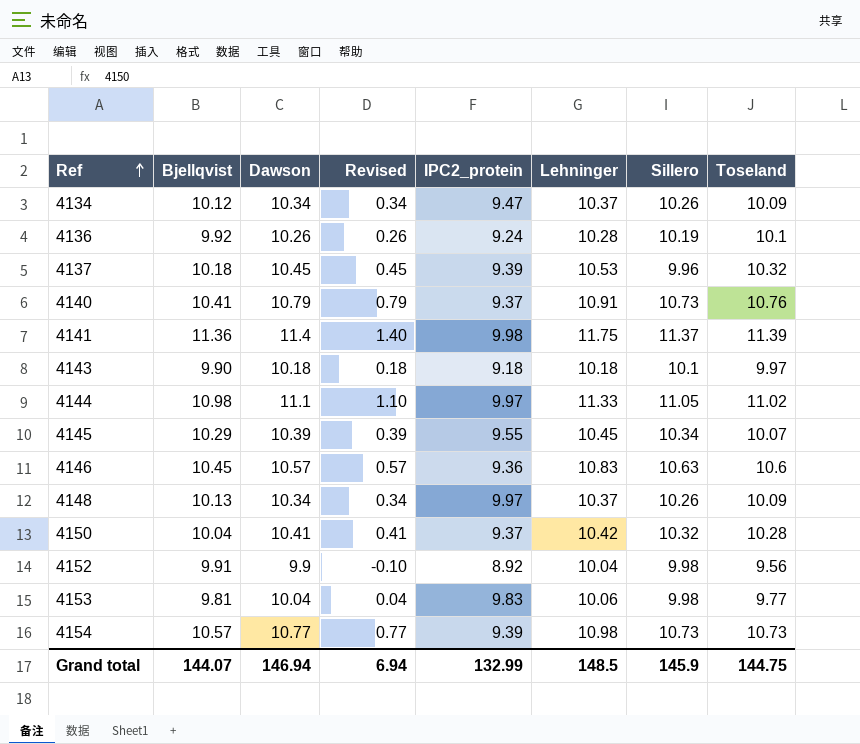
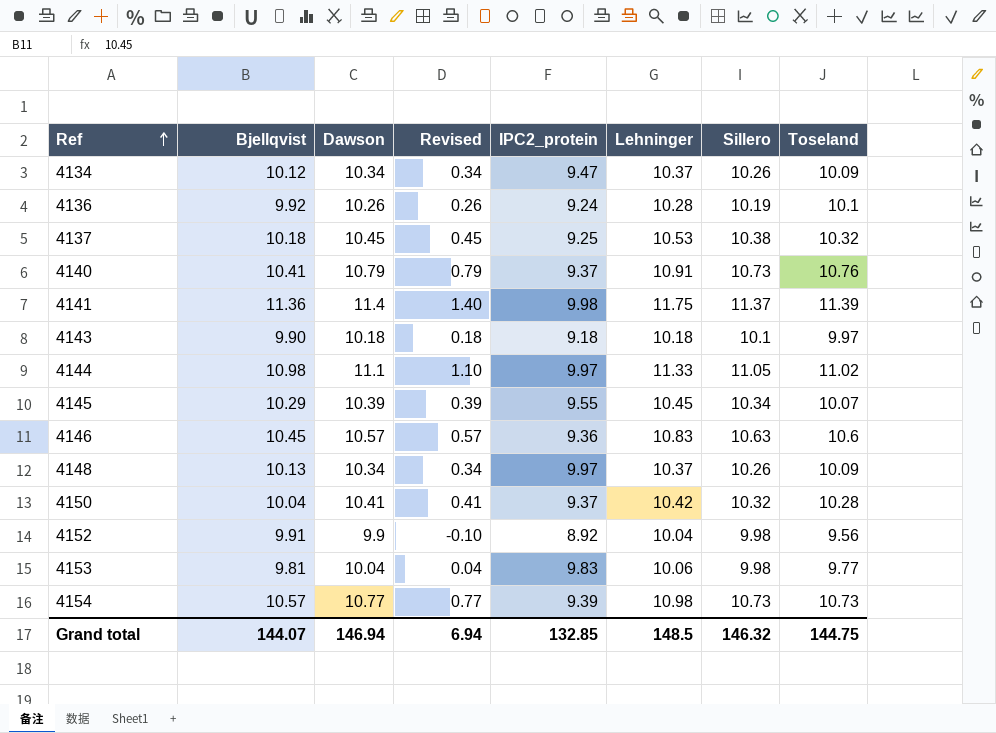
4137 | IPC2_protein: 9.39 -> 9.25
4137 | Sillero: 9.96 -> 10.38
Grand total | IPC2_protein: 132.99 -> 132.85
Grand total | Sillero: 145.9 -> 146.32

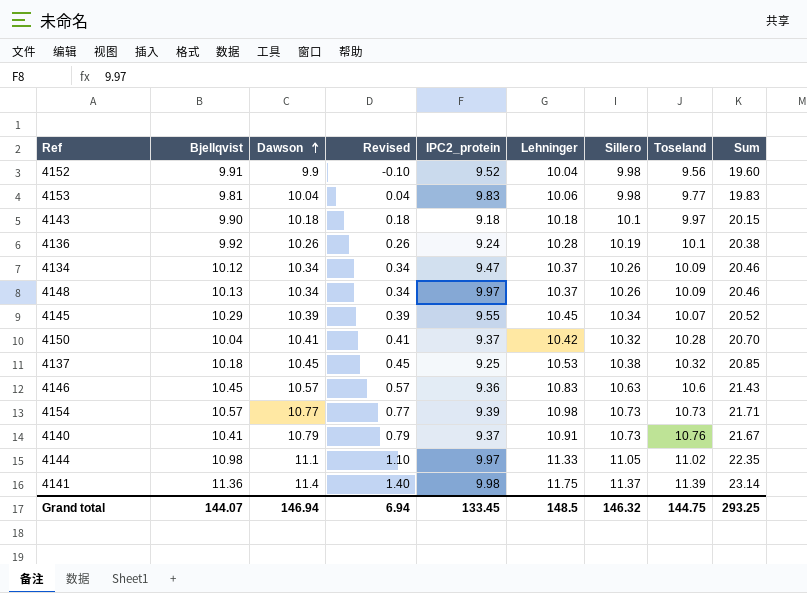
row order: Ref ascending -> Dawson ascending
column Sum | formula: none -> [Lehninger] + [Toseland]
4152 | IPC2_protein: 8.92 -> 9.52
Grand total | IPC2_protein: 132.85 -> 133.45

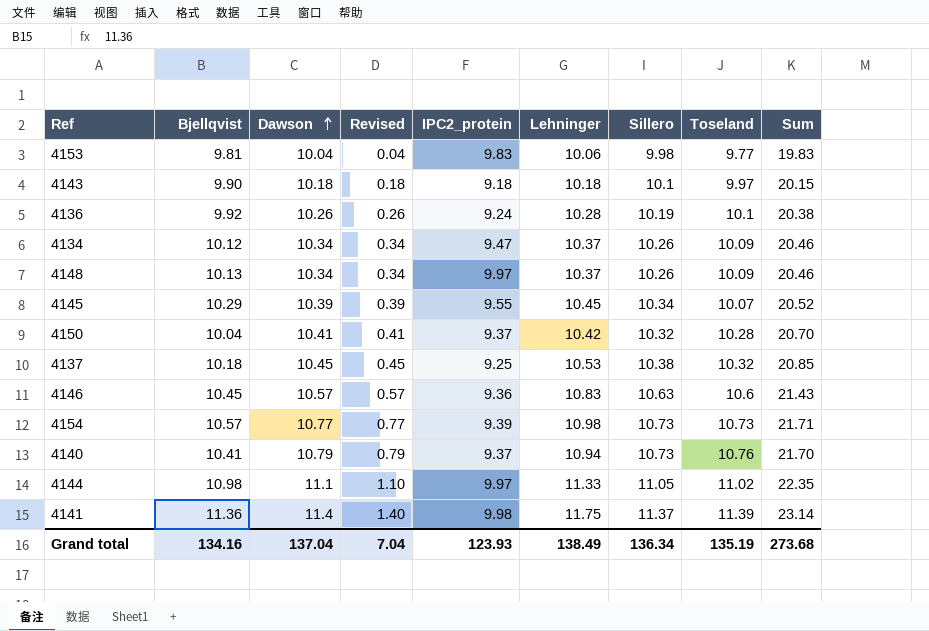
row 4152: 9.91 | 9.9 | -0.10 | 9.52 | 10.04 | 9.98 | 9.56 | 19.60 -> none
4140 | Lehninger: 10.91 -> 10.94
4140 | Sum: 21.67 -> 21.70
Grand total | Bjellqvist: 144.07 -> 134.16
Grand total | Dawson: 146.94 -> 137.04
Grand total | Revised: 6.94 -> 7.04
Grand total | IPC2_protein: 133.45 -> 123.93
Grand total | Lehninger: 148.5 -> 138.49
Grand total | Sillero: 146.32 -> 136.34
Grand total | Toseland: 144.75 -> 135.19
Grand total | Sum: 293.25 -> 273.68

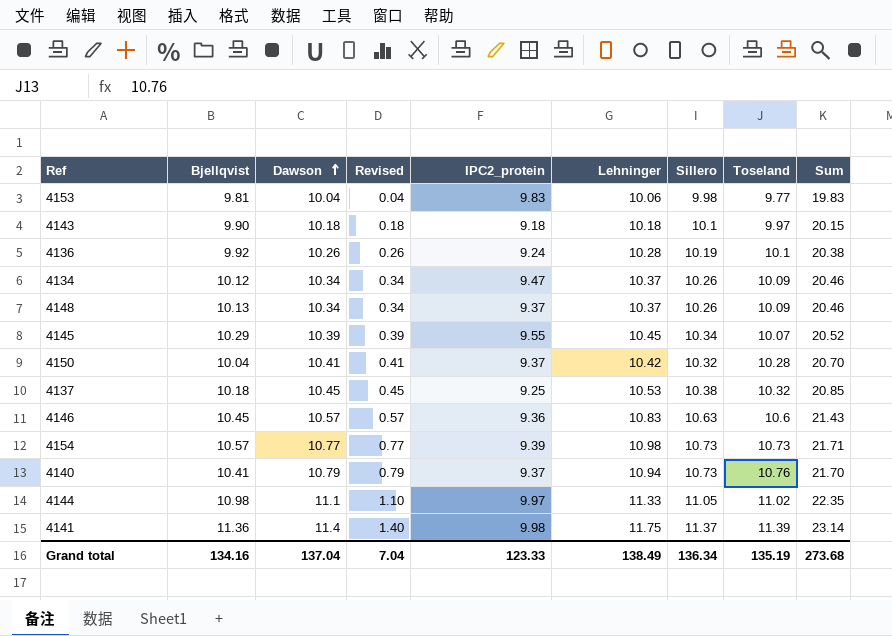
4148 | IPC2_protein: 9.97 -> 9.37
Grand total | IPC2_protein: 123.93 -> 123.33

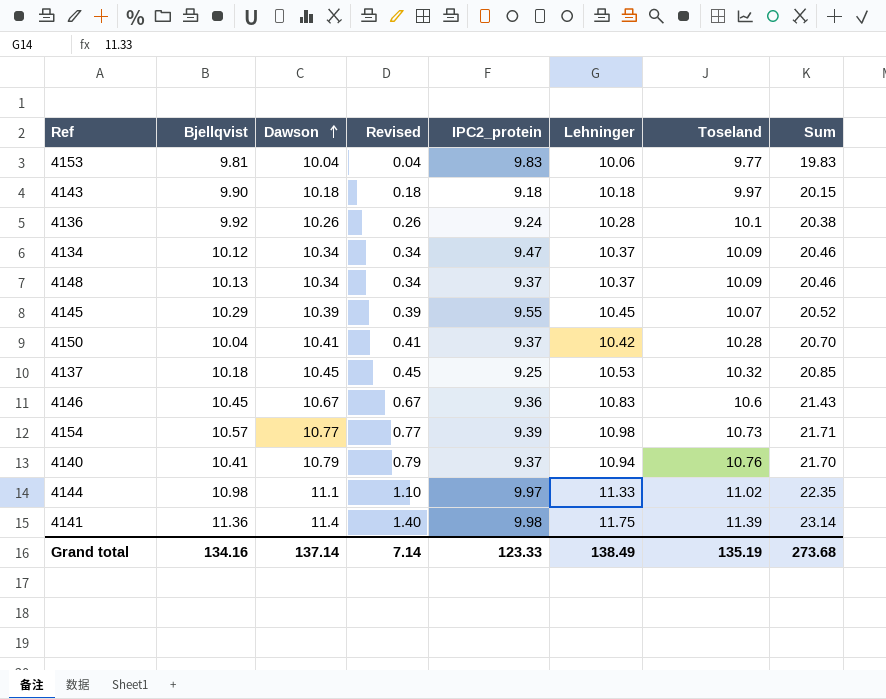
column Sillero | position: 7 -> none
4146 | Dawson: 10.57 -> 10.67
4146 | Revised: 0.57 -> 0.67
Grand total | Dawson: 137.04 -> 137.14
Grand total | Revised: 7.04 -> 7.14

